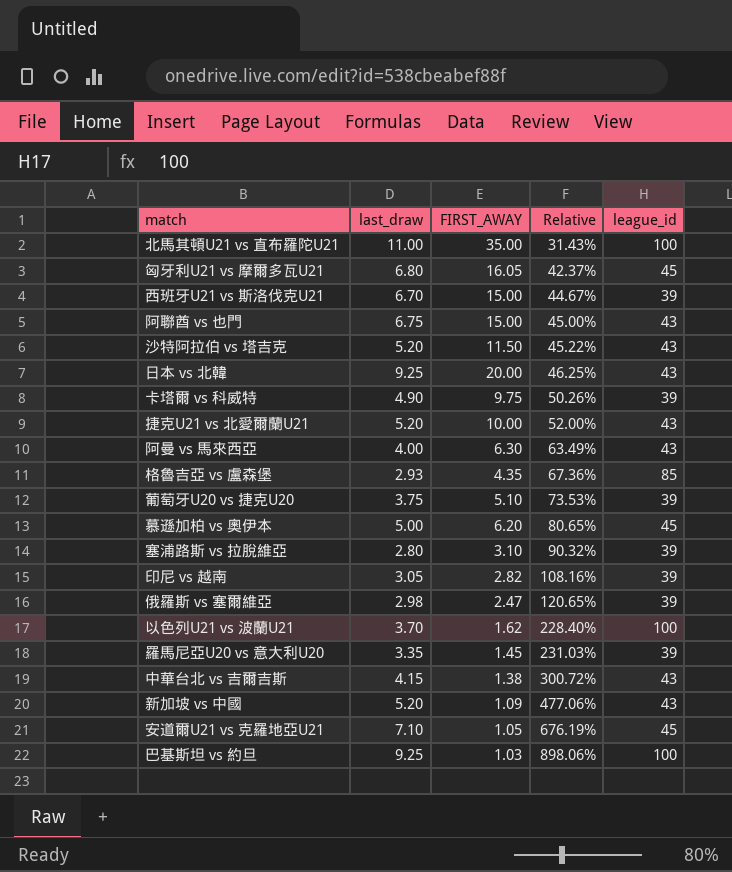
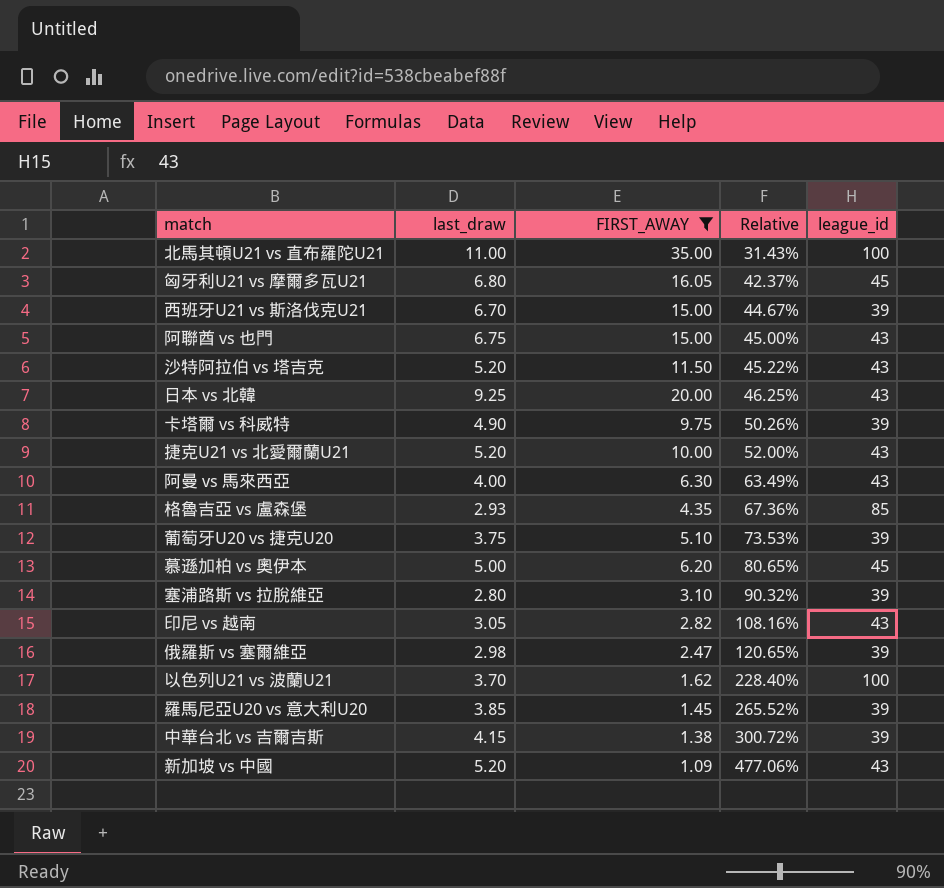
filter: none -> FIRST_AWAY >= 1.09
印尼 vs 越南 | league_id: 39 -> 43
羅馬尼亞U20 vs 意大利U20 | last_draw: 3.35 -> 3.85
羅馬尼亞U20 vs 意大利U20 | Relative: 231.03% -> 265.52%
中華台北 vs 吉爾吉斯 | league_id: 43 -> 39

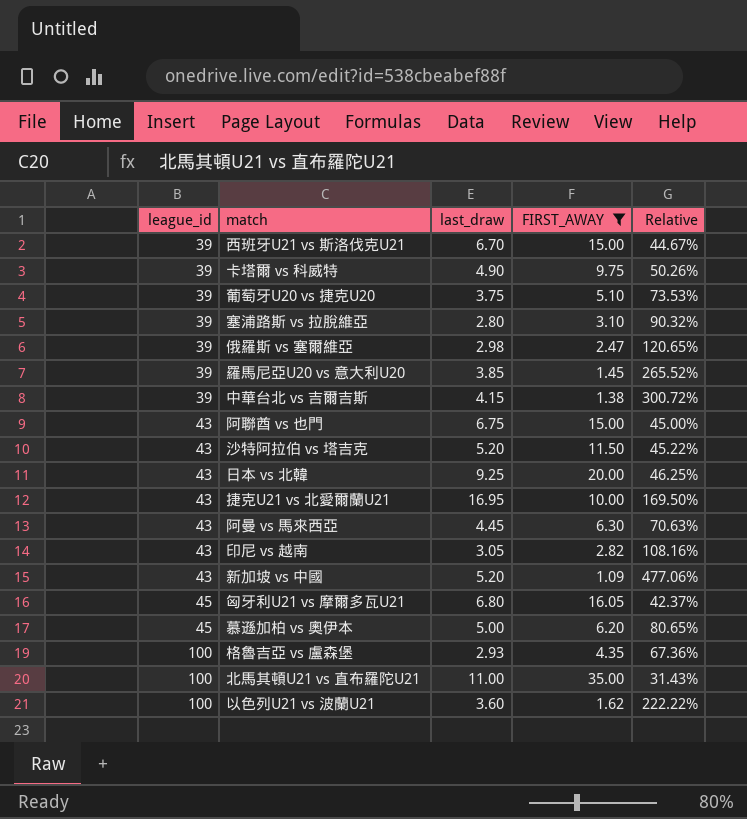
row order: Relative ascending -> league_id ascending
column league_id | position: 5 -> 1
捷克U21 vs 北愛爾蘭U21 | last_draw: 5.20 -> 16.95
捷克U21 vs 北愛爾蘭U21 | Relative: 52.00% -> 169.50%
阿曼 vs 馬來西亞 | last_draw: 4.00 -> 4.45
阿曼 vs 馬來西亞 | Relative: 63.49% -> 70.63%
格魯吉亞 vs 盧森堡 | league_id: 85 -> 100
以色列U21 vs 波蘭U21 | last_draw: 3.70 -> 3.60
以色列U21 vs 波蘭U21 | Relative: 228.40% -> 222.22%

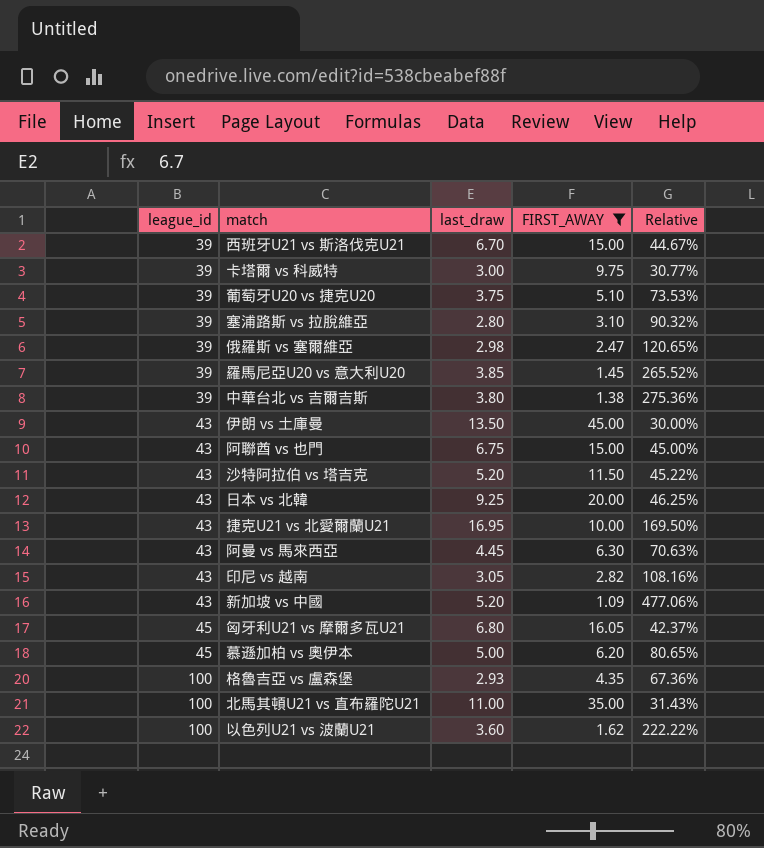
卡塔爾 vs 科威特 | last_draw: 4.90 -> 3.00
卡塔爾 vs 科威特 | Relative: 50.26% -> 30.77%
中華台北 vs 吉爾吉斯 | last_draw: 4.15 -> 3.80
中華台北 vs 吉爾吉斯 | Relative: 300.72% -> 275.36%
row 伊朗 vs 土庫曼: none -> 43 | 13.50 | 45.00 | 30.00%

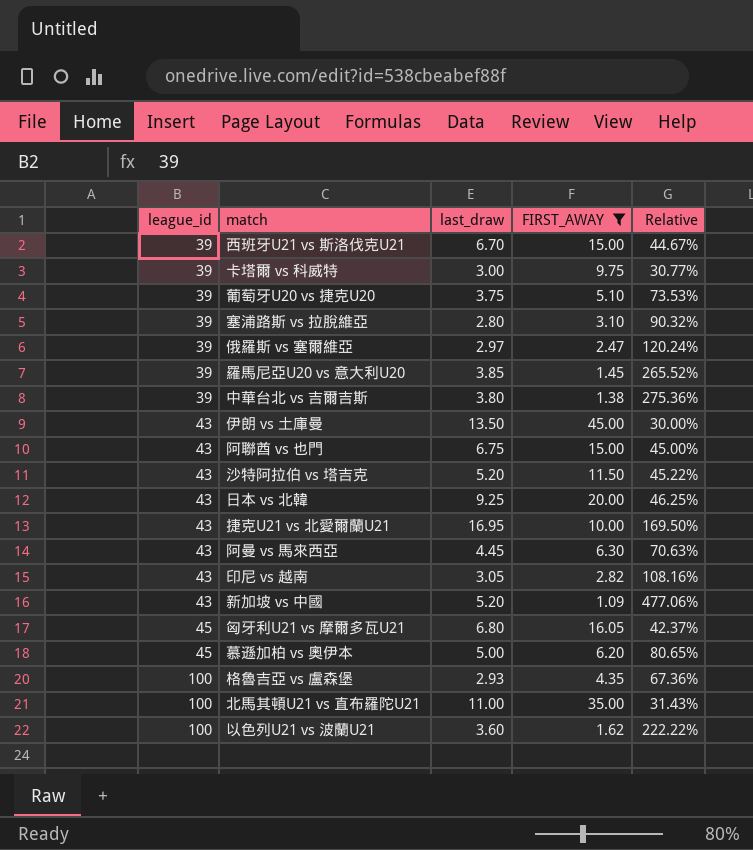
俄羅斯 vs 塞爾維亞 | last_draw: 2.98 -> 2.97
俄羅斯 vs 塞爾維亞 | Relative: 120.65% -> 120.24%

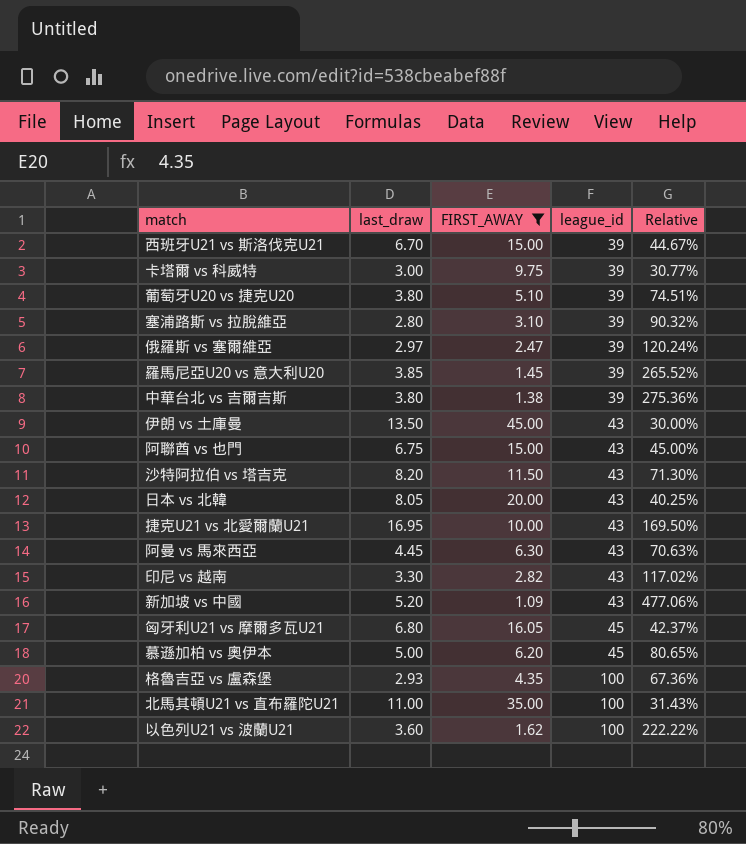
column league_id | position: 1 -> 4
葡萄牙U20 vs 捷克U20 | last_draw: 3.75 -> 3.80
葡萄牙U20 vs 捷克U20 | Relative: 73.53% -> 74.51%
沙特阿拉伯 vs 塔吉克 | last_draw: 5.20 -> 8.20
沙特阿拉伯 vs 塔吉克 | Relative: 45.22% -> 71.30%
日本 vs 北韓 | last_draw: 9.25 -> 8.05
日本 vs 北韓 | Relative: 46.25% -> 40.25%
印尼 vs 越南 | last_draw: 3.05 -> 3.30
印尼 vs 越南 | Relative: 108.16% -> 117.02%

